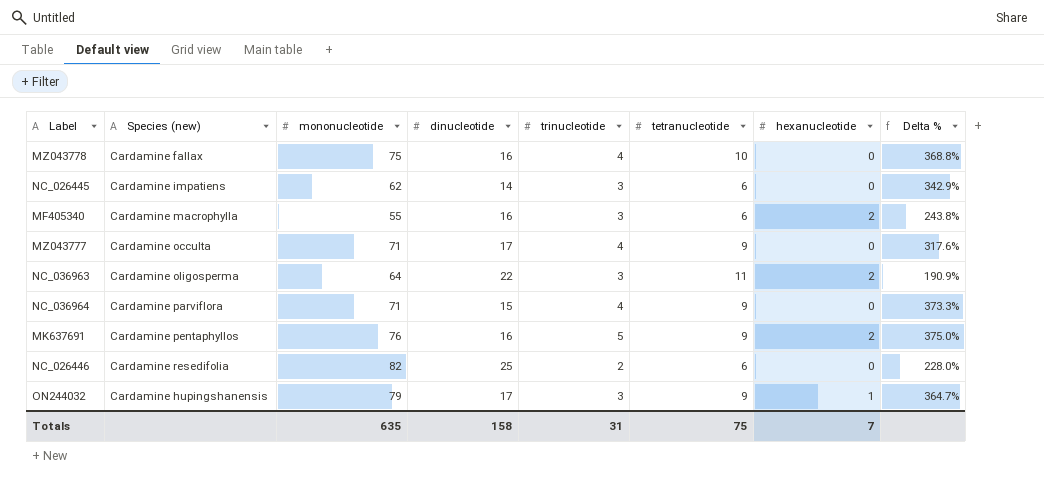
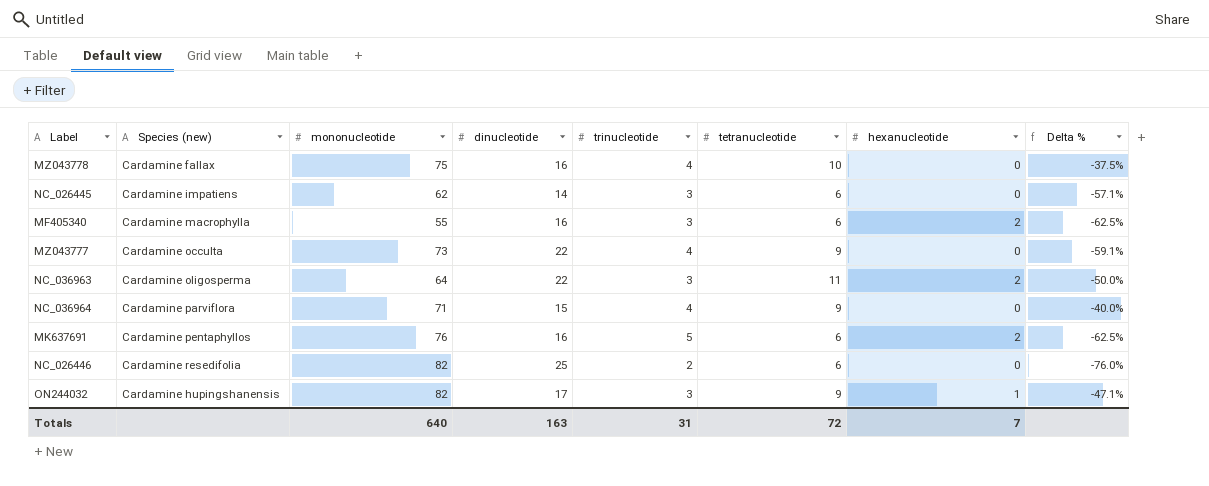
column Delta % | formula: ([mononucleotide] - [dinucleotide]) / [dinucleotide] -> ([tetranucleotide] - [dinucleotide]) / [dinucleotide]
MZ043777 | mononucleotide: 71 -> 73
MZ043777 | dinucleotide: 17 -> 22
MK637691 | tetranucleotide: 9 -> 6
ON244032 | mononucleotide: 79 -> 82
Totals | mononucleotide: 635 -> 640
Totals | dinucleotide: 158 -> 163
Totals | tetranucleotide: 75 -> 72

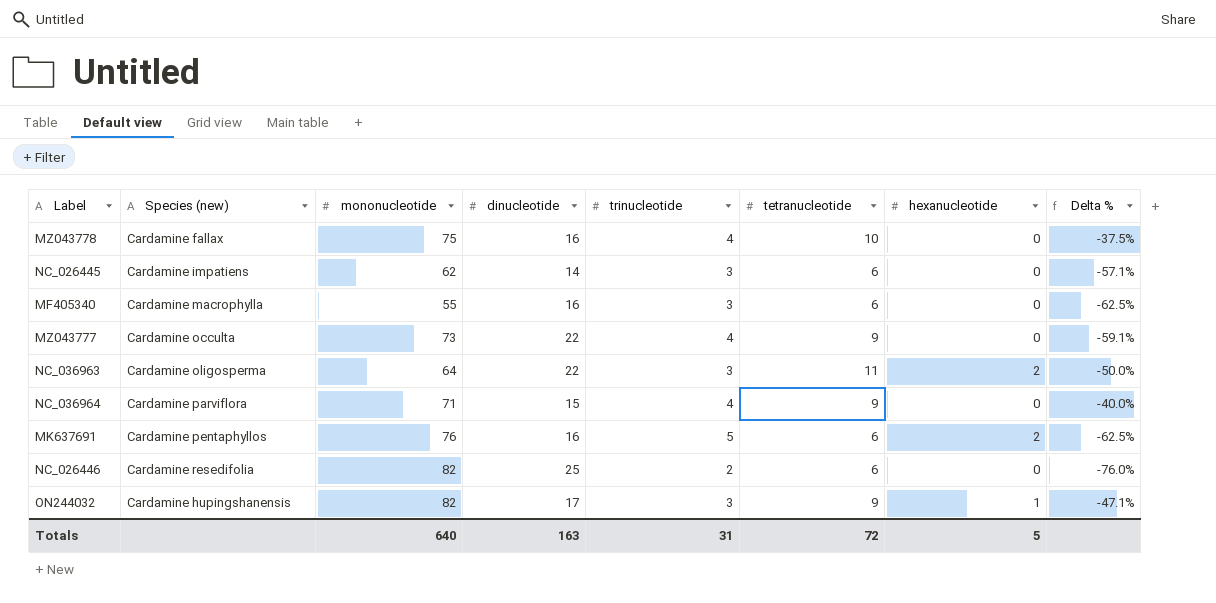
MF405340 | hexanucleotide: 2 -> 0
Totals | hexanucleotide: 7 -> 5

